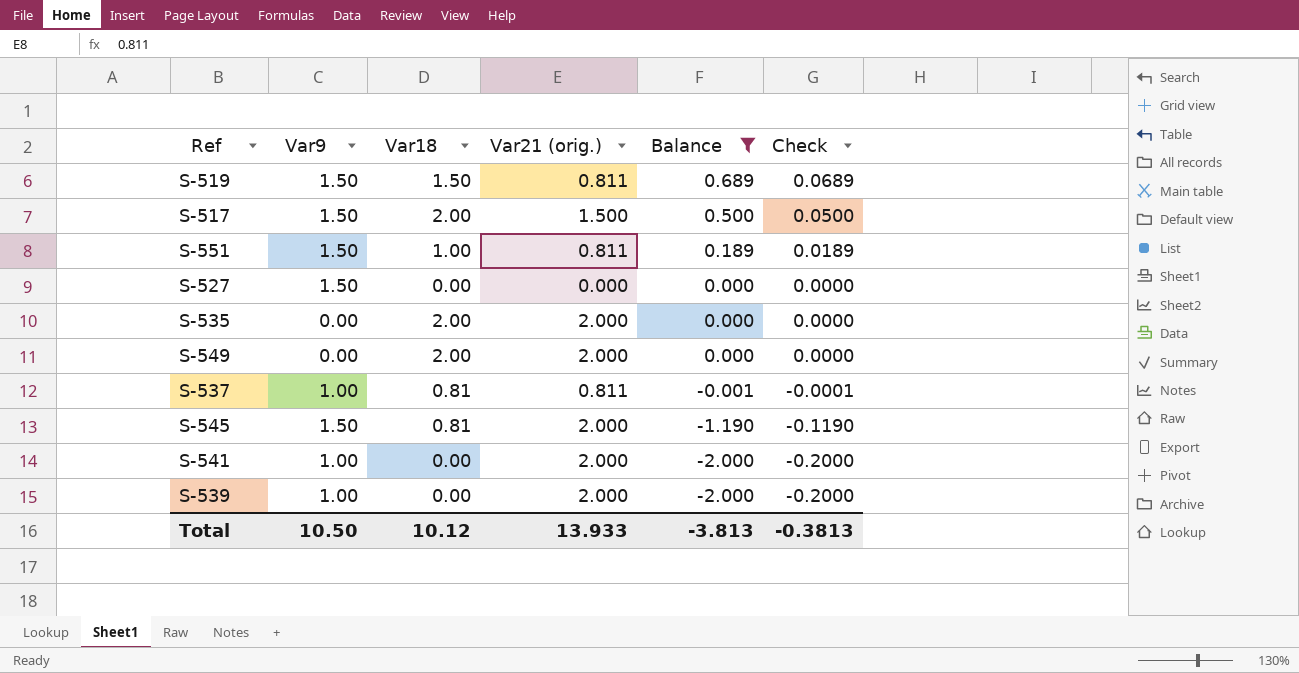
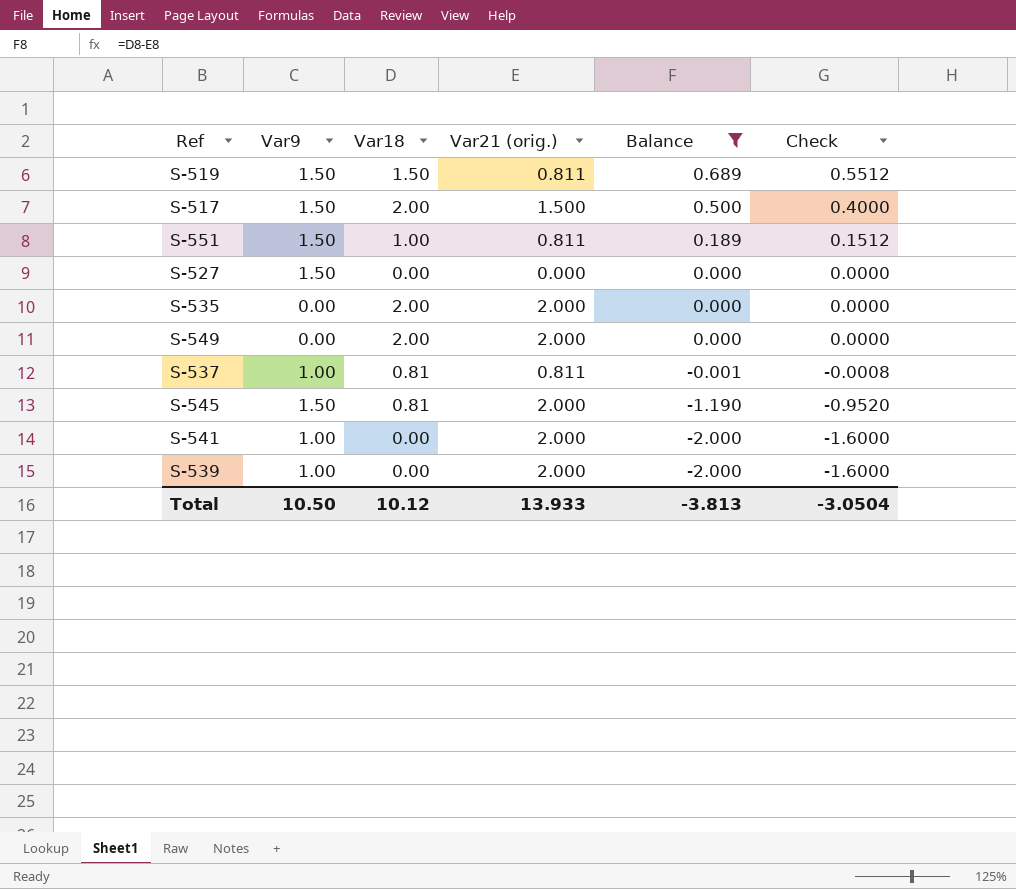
column Check | formula: [Balance] * 0.1 -> [Balance] * 0.8
Total | Check: -0.3813 -> -3.0504

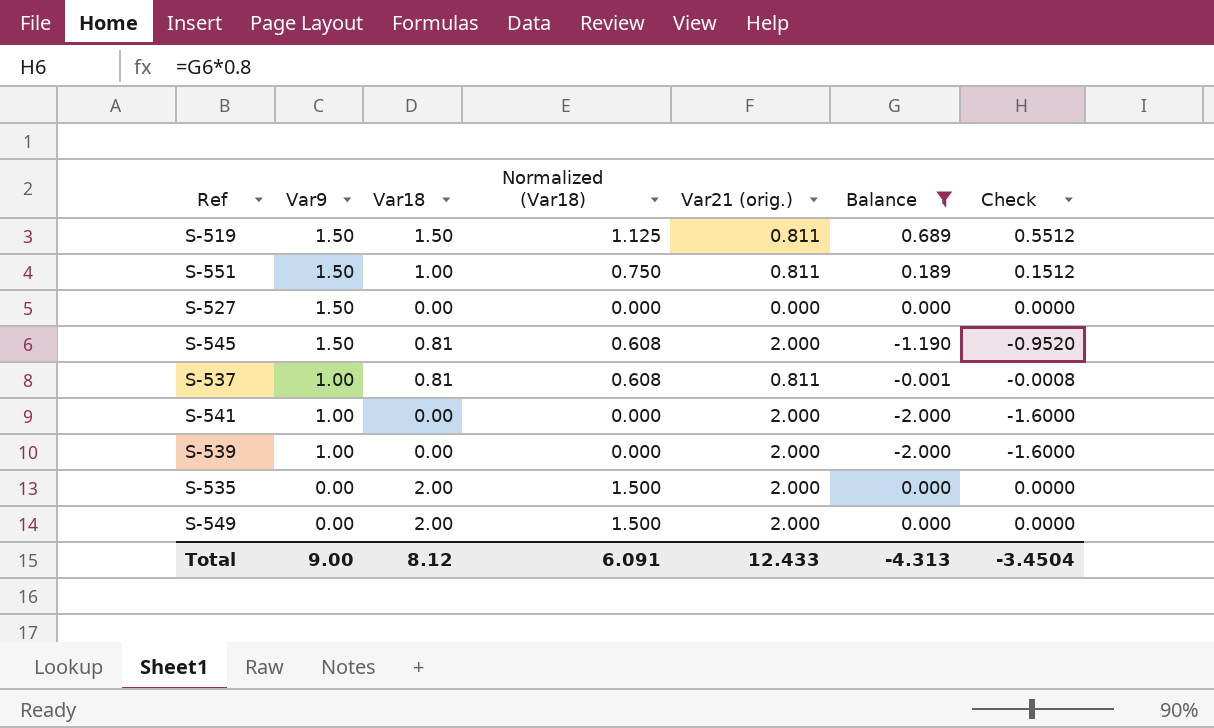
row order: Balance descending -> Var9 descending
column Normalized (Var18) | formula: none -> [Var18] * 0.75
row S-517: 1.50 | 2.00 | 1.500 | 0.500 | 0.4000 -> none
Total | Var9: 10.50 -> 9.00
Total | Var18: 10.12 -> 8.12
Total | Var21 (orig.): 13.933 -> 12.433
Total | Balance: -3.813 -> -4.313
Total | Check: -3.0504 -> -3.4504

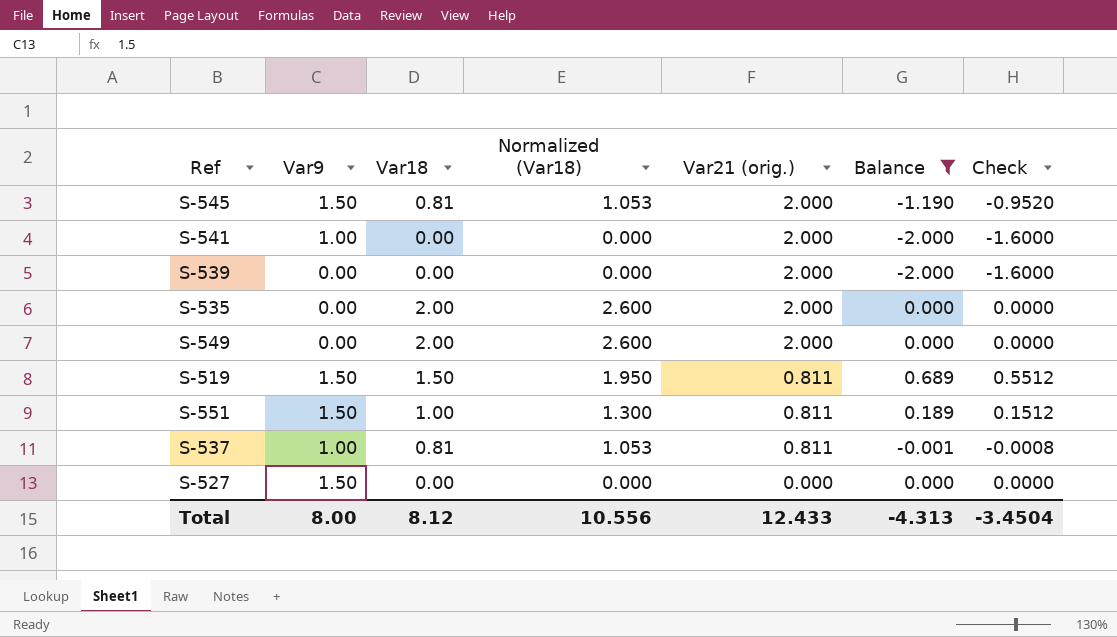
row order: Var9 descending -> Var21 (orig.) descending
column Normalized (Var18) | formula: [Var18] * 0.75 -> [Var18] * 1.3
S-539 | Var9: 1.00 -> 0.00
Total | Var9: 9.00 -> 8.00
Total | Normalized (Var18): 6.091 -> 10.556

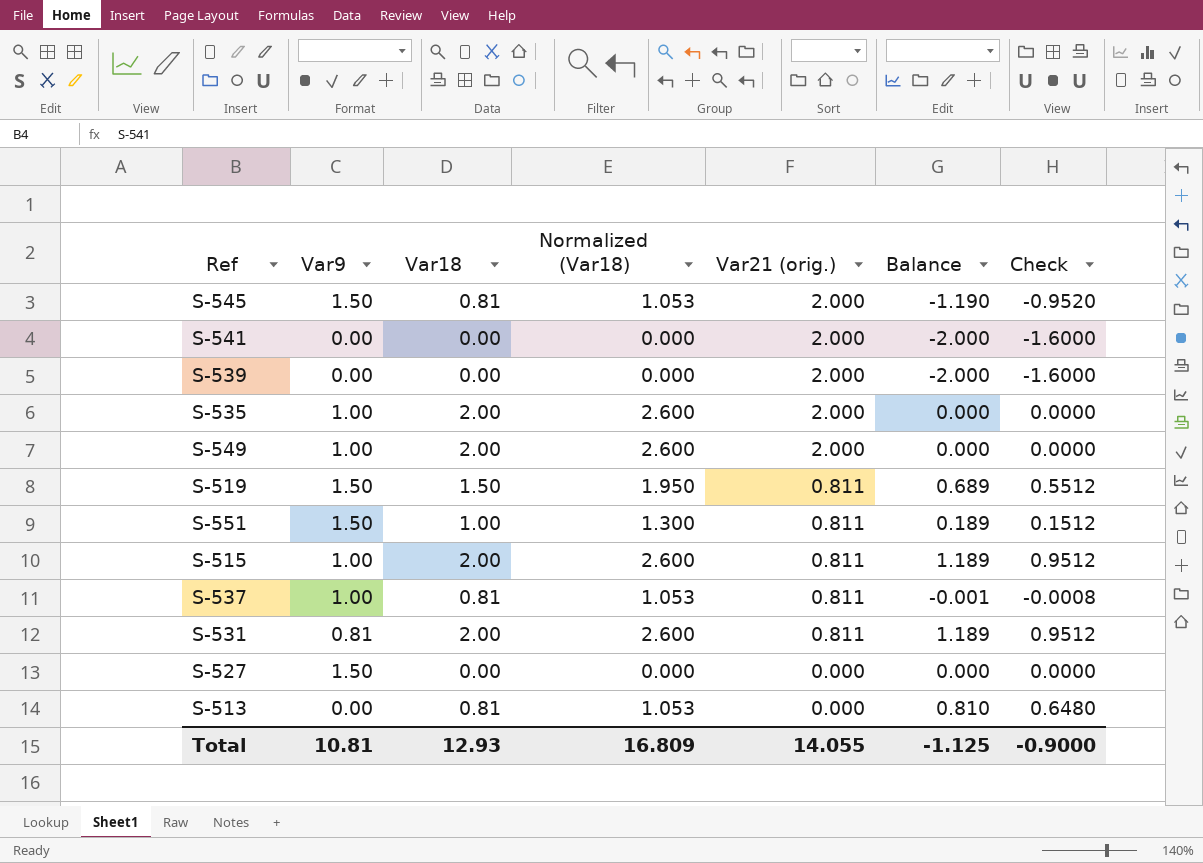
filter: Balance <= 0.689 -> none
S-541 | Var9: 1.00 -> 0.00
S-535 | Var9: 0.00 -> 1.00
S-549 | Var9: 0.00 -> 1.00
Total | Var9: 8.00 -> 10.81
Total | Var18: 8.12 -> 12.93
Total | Normalized (Var18): 10.556 -> 16.809
Total | Var21 (orig.): 12.433 -> 14.055
Total | Balance: -4.313 -> -1.125
Total | Check: -3.4504 -> -0.9000

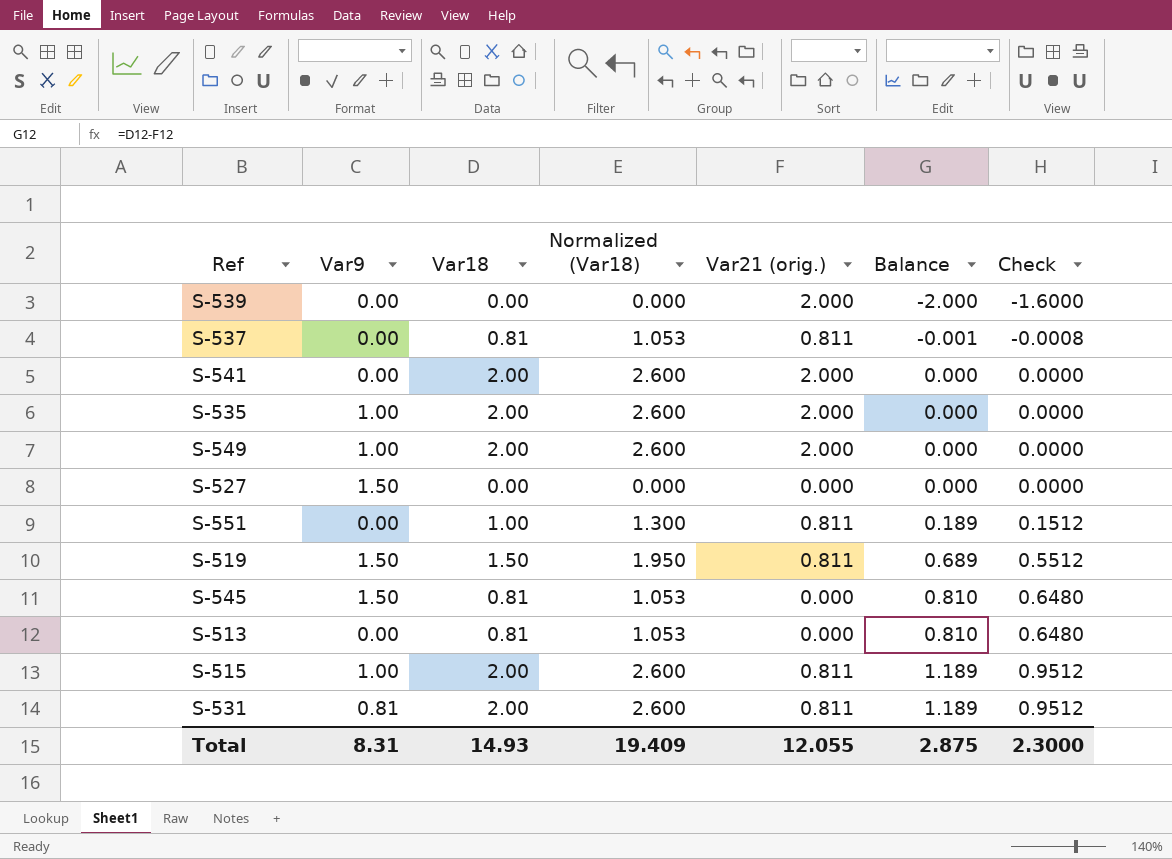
row order: Var21 (orig.) descending -> Balance ascending
S-537 | Var9: 1.00 -> 0.00
S-541 | Var18: 0.00 -> 2.00
S-541 | Normalized (Var18): 0.000 -> 2.600
S-541 | Balance: -2.000 -> 0.000
S-541 | Check: -1.6000 -> 0.0000
S-551 | Var9: 1.50 -> 0.00
S-545 | Var21 (orig.): 2.000 -> 0.000
S-545 | Balance: -1.190 -> 0.810
S-545 | Check: -0.9520 -> 0.6480
Total | Var9: 10.81 -> 8.31
Total | Var18: 12.93 -> 14.93
Total | Normalized (Var18): 16.809 -> 19.409
Total | Var21 (orig.): 14.055 -> 12.055
Total | Balance: -1.125 -> 2.875
Total | Check: -0.9000 -> 2.3000

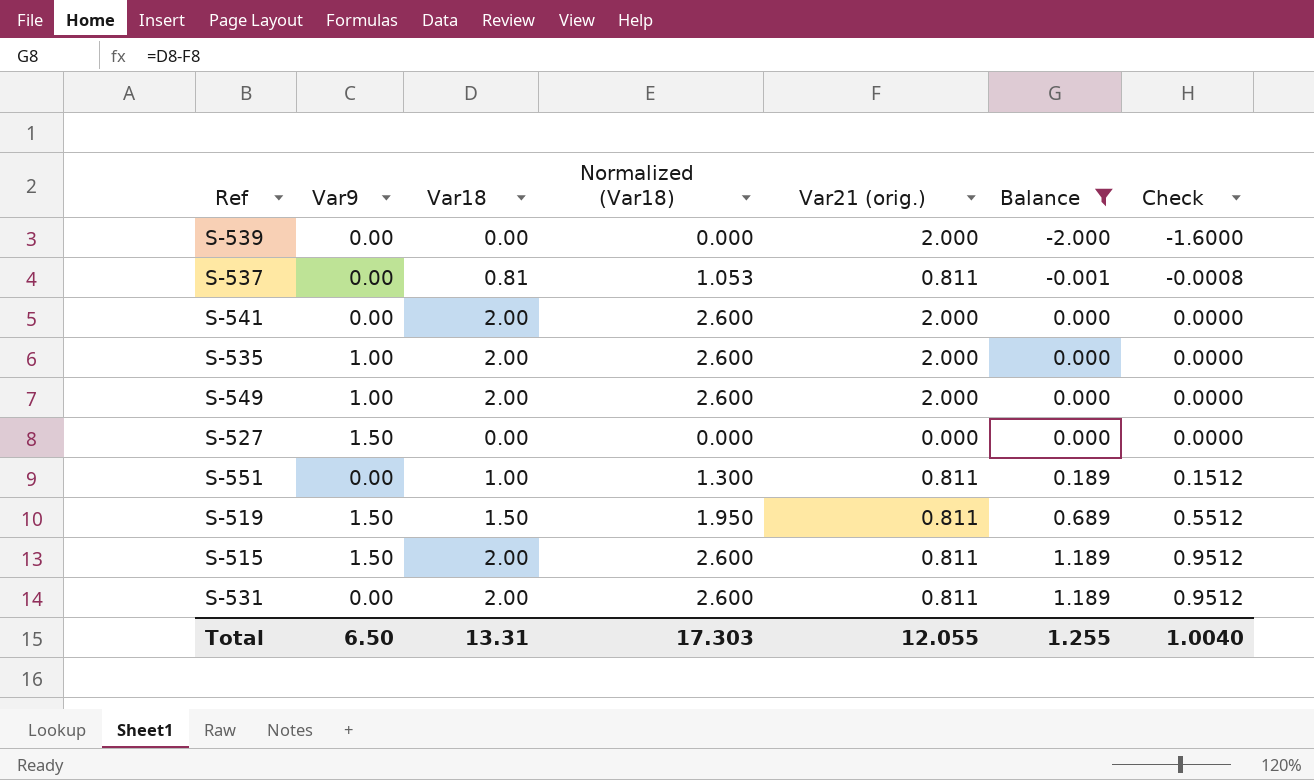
filter: none -> Balance != 0.810
S-515 | Var9: 1.00 -> 1.50
S-531 | Var9: 0.81 -> 0.00
Total | Var9: 8.31 -> 6.50
Total | Var18: 14.93 -> 13.31
Total | Normalized (Var18): 19.409 -> 17.303
Total | Balance: 2.875 -> 1.255
Total | Check: 2.3000 -> 1.0040

